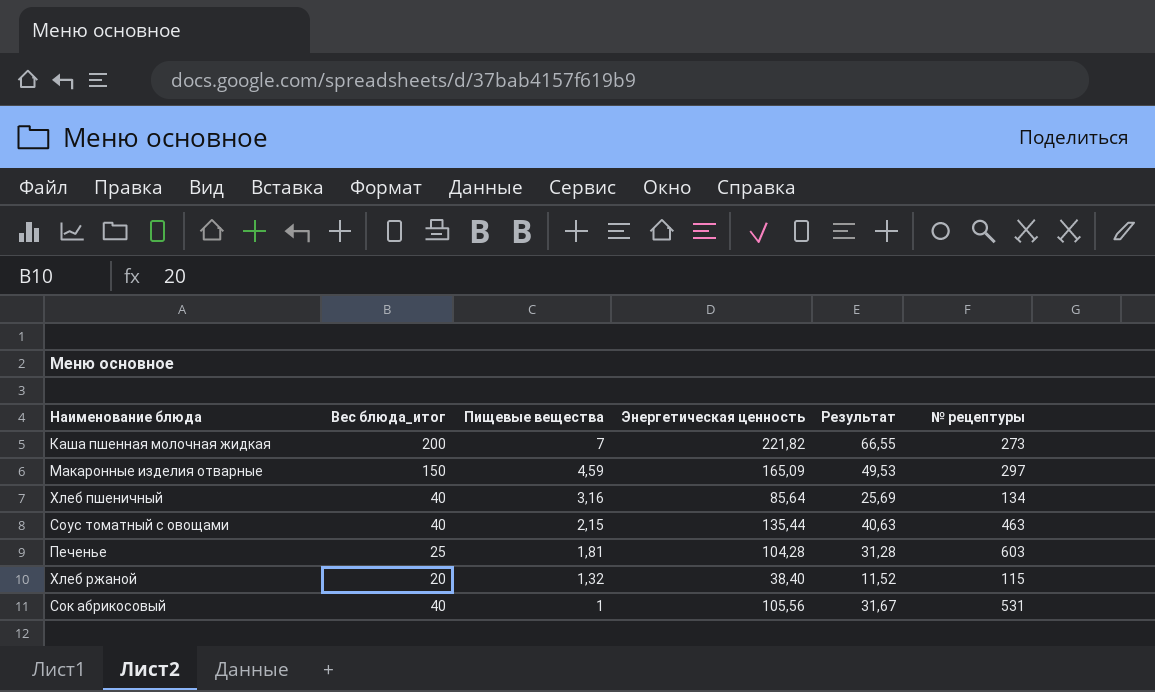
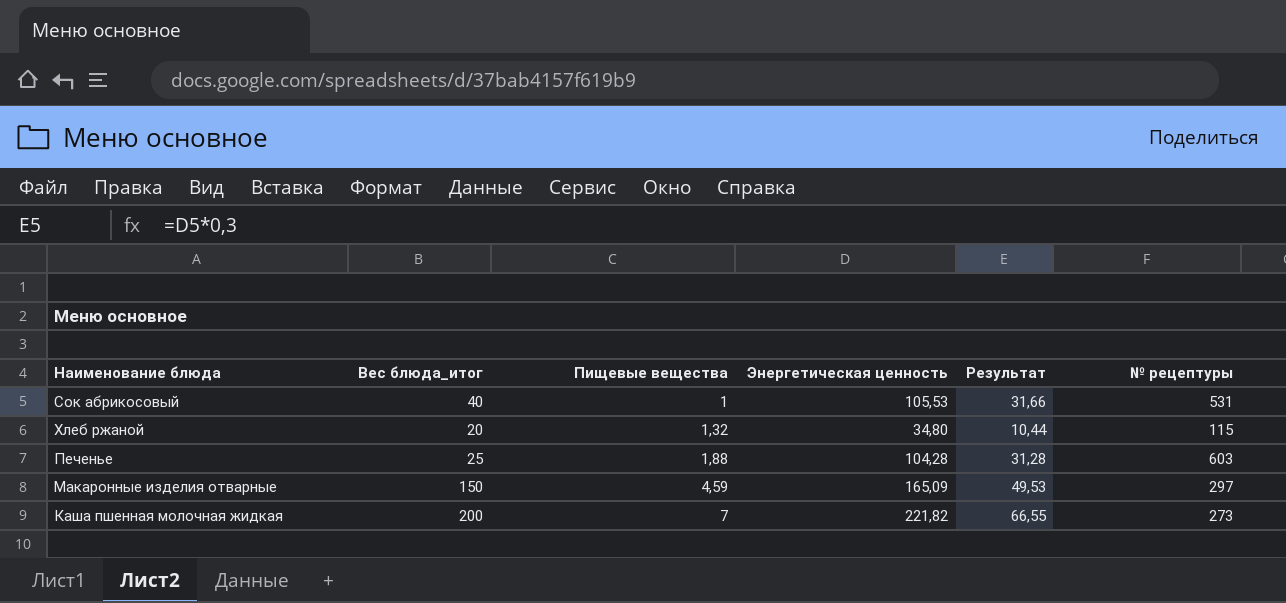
row order: Пищевые вещества descending -> Пищевые вещества ascending
row Хлеб пшеничный: 40 | 3,16 | 85,64 | 25,69 | 134 -> none
row Соус томатный с овощами: 40 | 2,15 | 135,44 | 40,63 | 463 -> none
Сок абрикосовый | Энергетическая ценность: 105,56 -> 105,53
Сок абрикосовый | Результат: 31,67 -> 31,66
Хлеб ржаной | Энергетическая ценность: 38,40 -> 34,80
Хлеб ржаной | Результат: 11,52 -> 10,44
Печенье | Пищевые вещества: 1,81 -> 1,88

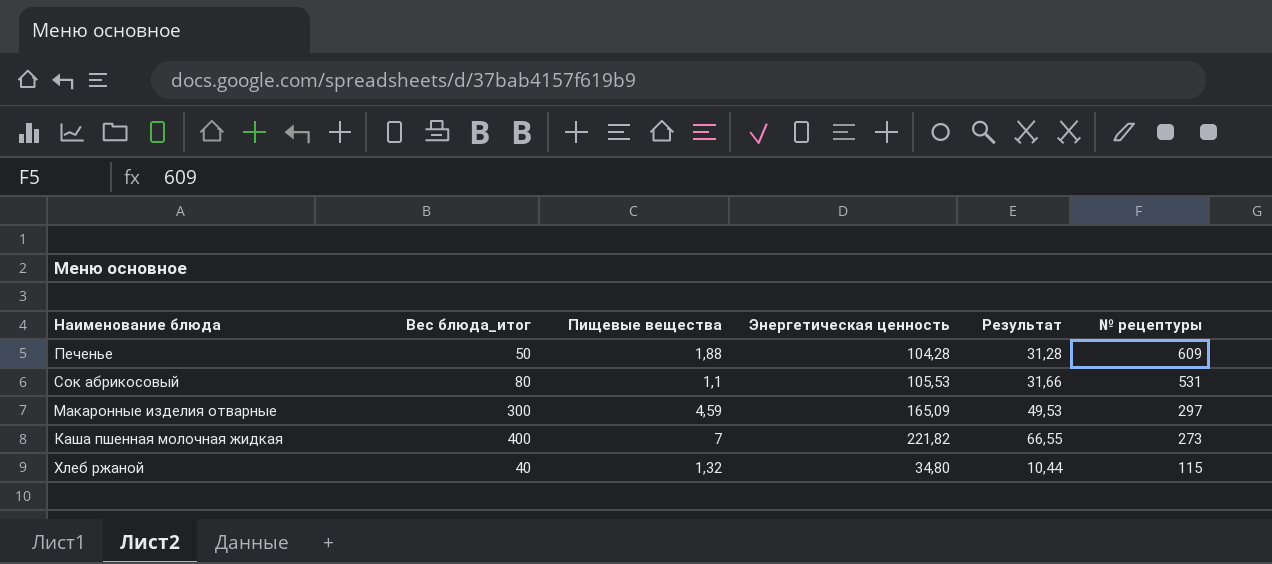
row order: Пищевые вещества ascending -> № рецептуры descending
Печенье | Вес блюда_итог: 25 -> 50
Печенье | № рецептуры: 603 -> 609
Сок абрикосовый | Вес блюда_итог: 40 -> 80
Сок абрикосовый | Пищевые вещества: 1 -> 1,1
Макаронные изделия отварные | Вес блюда_итог: 150 -> 300
Каша пшенная молочная жидкая | Вес блюда_итог: 200 -> 400
Хлеб ржаной | Вес блюда_итог: 20 -> 40

